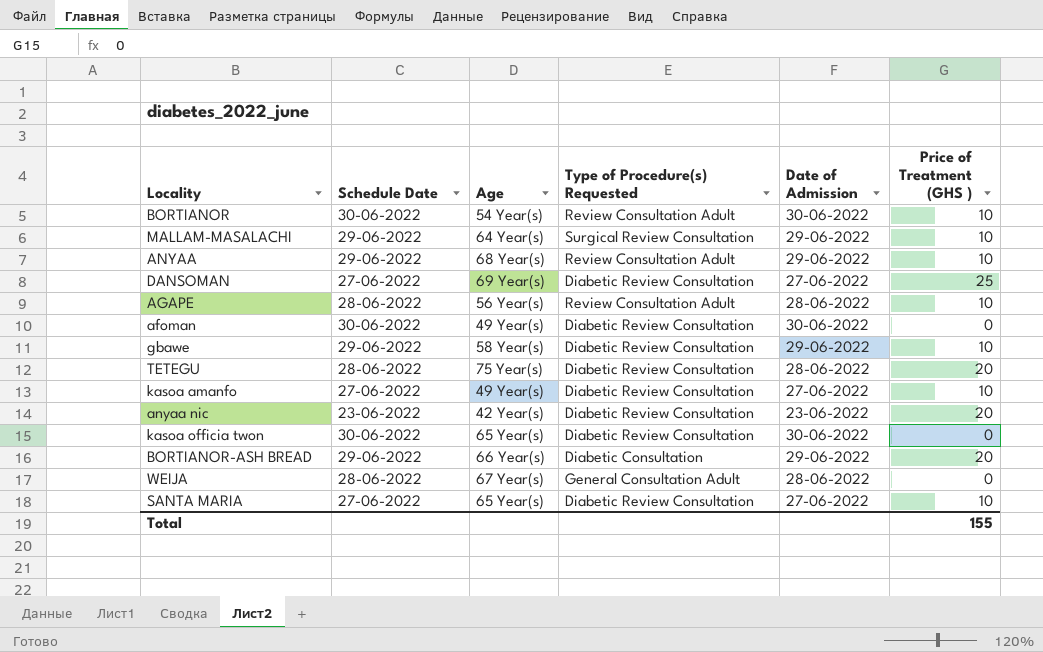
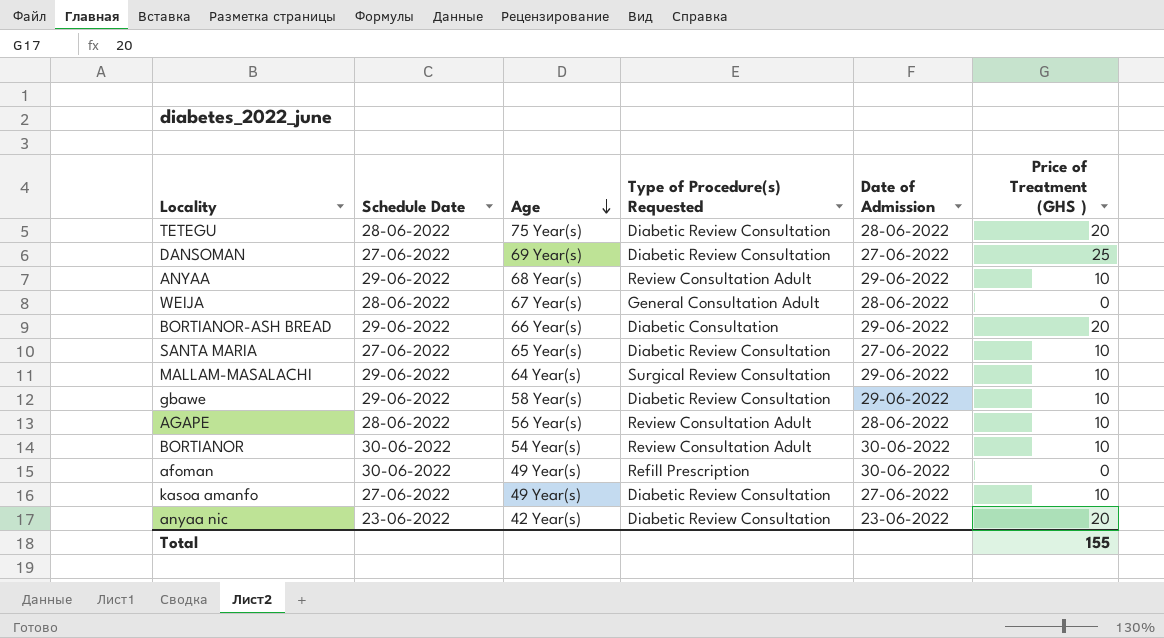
row order: none -> Age descending
row kasoa officia twon: 30-06-2022 | 65 Year(s) | Diabetic Review Consultation | 30-06-2022 | 0 -> none
afoman | Type of Procedure(s) Requested: Diabetic Review Consultation -> Refill Prescription

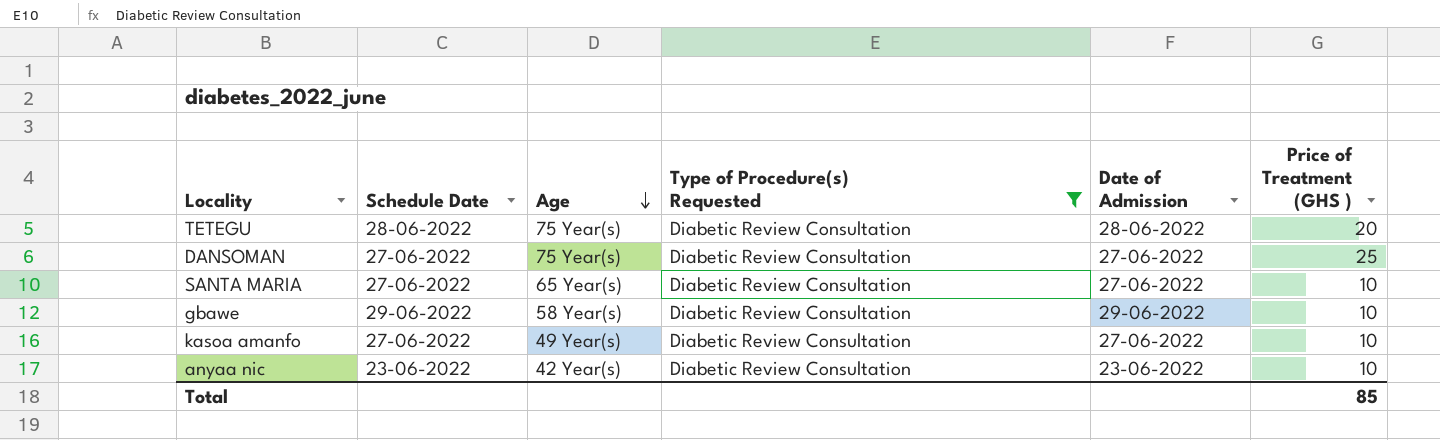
filter: none -> Type of Procedure(s) Requested = Diabetic Review Consultation
DANSOMAN | Age: 69 Year(s) -> 75 Year(s)
anyaa nic | Price of Treatment (GHS ): 20 -> 10
Total | Price of Treatment (GHS ): 155 -> 85

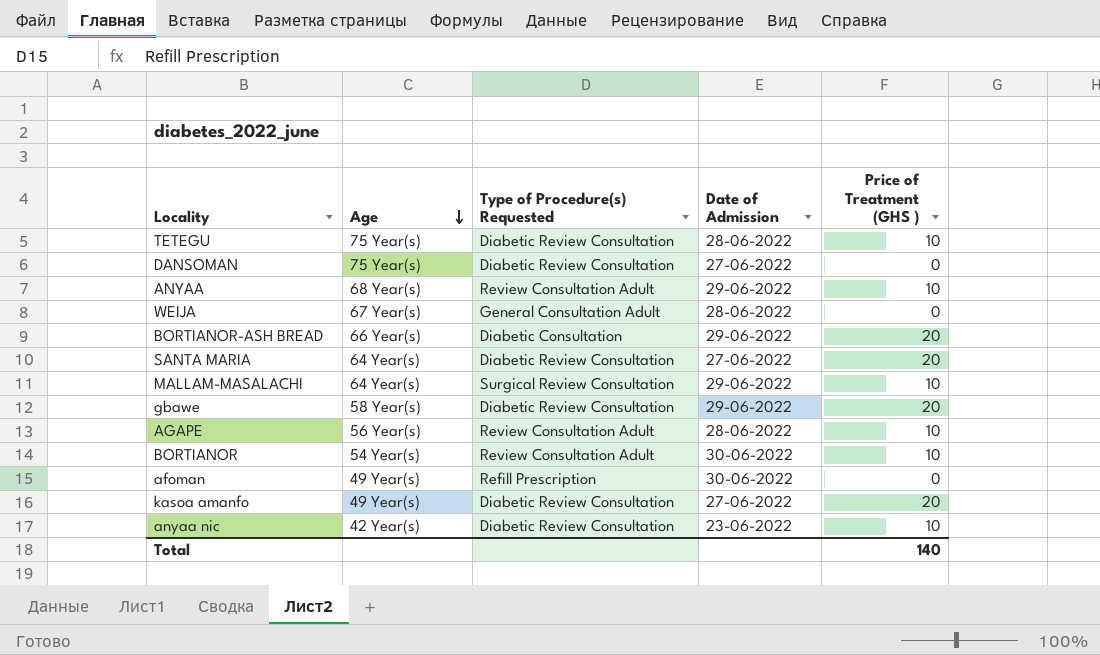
filter: Type of Procedure(s) Requested = Diabetic Review Consultation -> none
column Schedule Date | position: 2 -> none
TETEGU | Price of Treatment (GHS ): 20 -> 10
DANSOMAN | Price of Treatment (GHS ): 25 -> 0
SANTA MARIA | Age: 65 Year(s) -> 64 Year(s)
SANTA MARIA | Price of Treatment (GHS ): 10 -> 20
gbawe | Price of Treatment (GHS ): 10 -> 20
kasoa amanfo | Price of Treatment (GHS ): 10 -> 20
Total | Price of Treatment (GHS ): 85 -> 140

